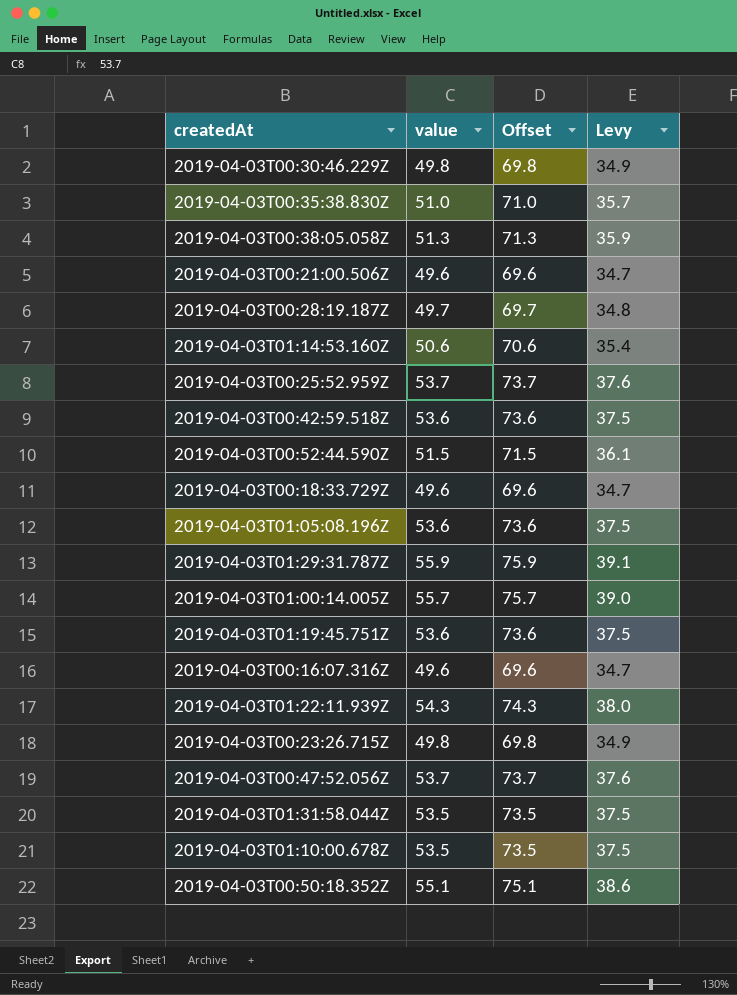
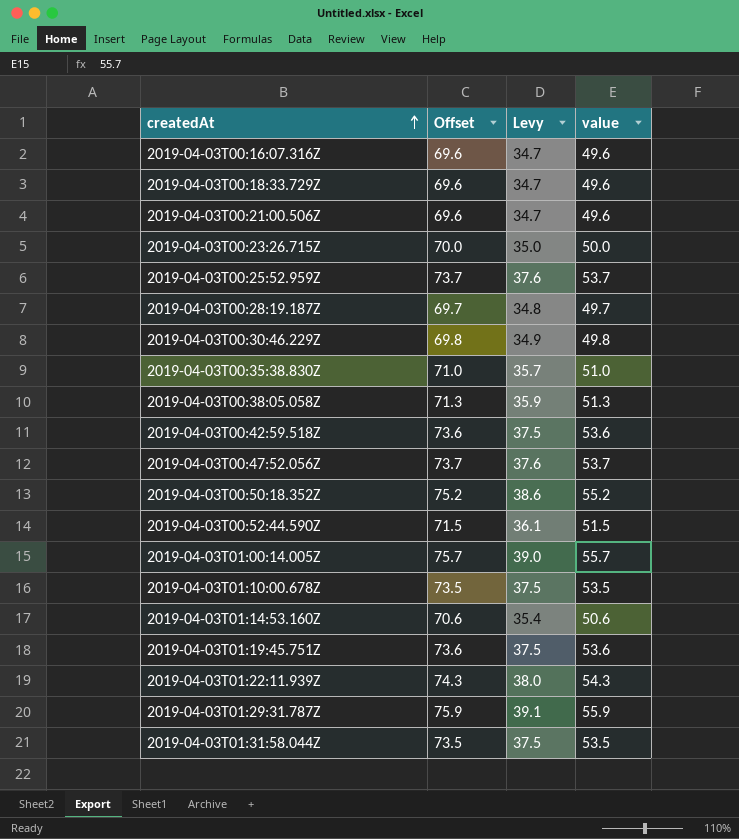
row order: none -> createdAt ascending
column value | position: 2 -> 4
row 2019-04-03T01:05:08.196Z: 53.6 | 73.6 | 37.5 -> none
2019-04-03T00:23:26.715Z | Offset: 69.8 -> 70.0
2019-04-03T00:23:26.715Z | Levy: 34.9 -> 35.0
2019-04-03T00:23:26.715Z | value: 49.8 -> 50.0
2019-04-03T00:50:18.352Z | Offset: 75.1 -> 75.2
2019-04-03T00:50:18.352Z | value: 55.1 -> 55.2

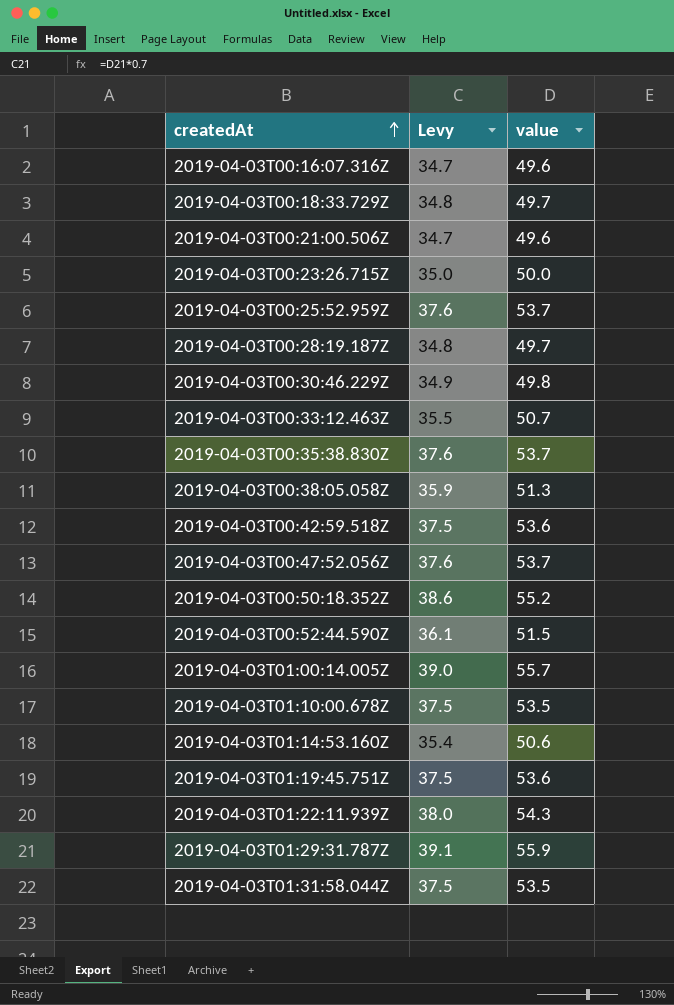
column Offset | formula: [value] + 20 -> none
2019-04-03T00:18:33.729Z | Levy: 34.7 -> 34.8
2019-04-03T00:18:33.729Z | value: 49.6 -> 49.7
row 2019-04-03T00:33:12.463Z: none -> 35.5 | 50.7
2019-04-03T00:35:38.830Z | Levy: 35.7 -> 37.6
2019-04-03T00:35:38.830Z | value: 51.0 -> 53.7

